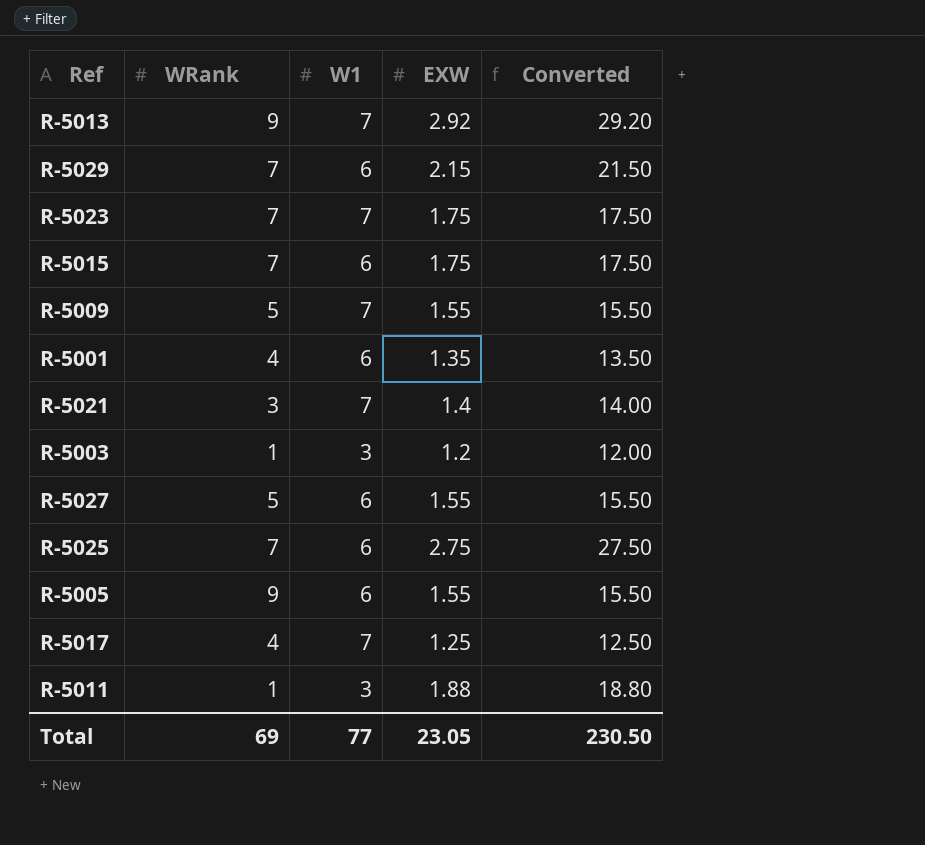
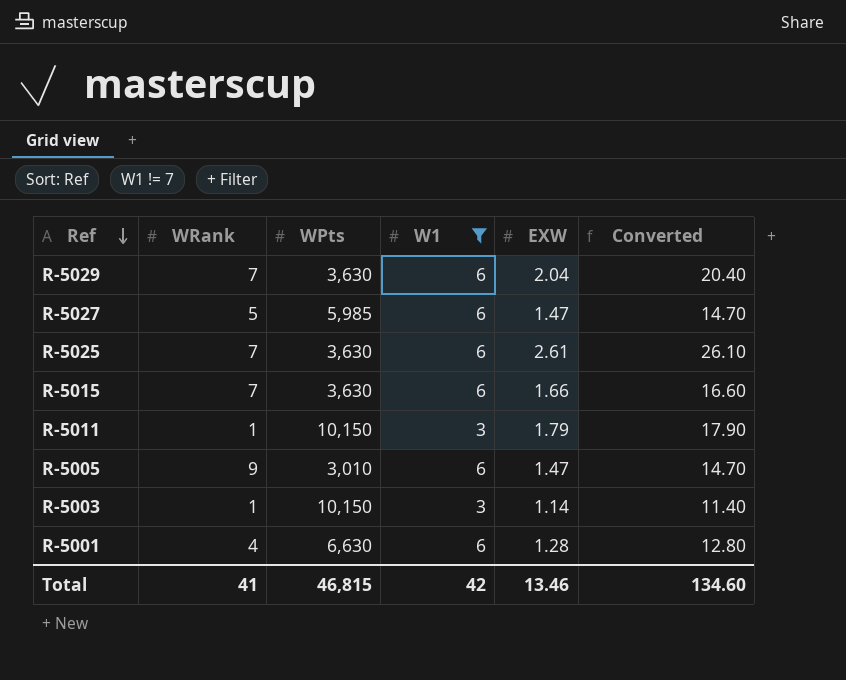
filter: none -> W1 != 7
row order: none -> Ref descending
column WPts | position: none -> 3
R-5029 | EXW: 2.15 -> 2.04
R-5029 | Converted: 21.50 -> 20.40
R-5027 | EXW: 1.55 -> 1.47
R-5027 | Converted: 15.50 -> 14.70
R-5025 | EXW: 2.75 -> 2.61
R-5025 | Converted: 27.50 -> 26.10
R-5015 | EXW: 1.75 -> 1.66
R-5015 | Converted: 17.50 -> 16.60
R-5011 | EXW: 1.88 -> 1.79
R-5011 | Converted: 18.80 -> 17.90
R-5005 | EXW: 1.55 -> 1.47
R-5005 | Converted: 15.50 -> 14.70
R-5003 | EXW: 1.2 -> 1.14
R-5003 | Converted: 12.00 -> 11.40
R-5001 | EXW: 1.35 -> 1.28
R-5001 | Converted: 13.50 -> 12.80
Total | WRank: 69 -> 41
Total | W1: 77 -> 42
Total | EXW: 23.05 -> 13.46
Total | Converted: 230.50 -> 134.60

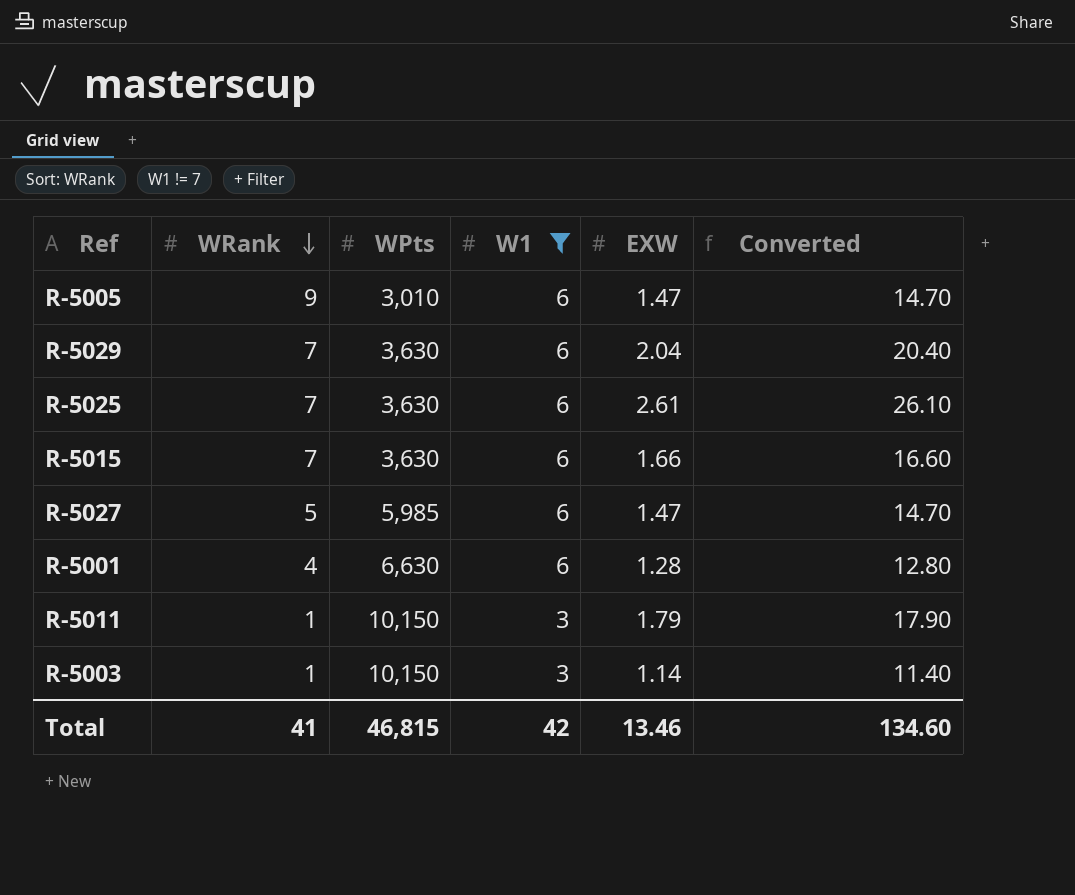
row order: Ref descending -> WRank descending

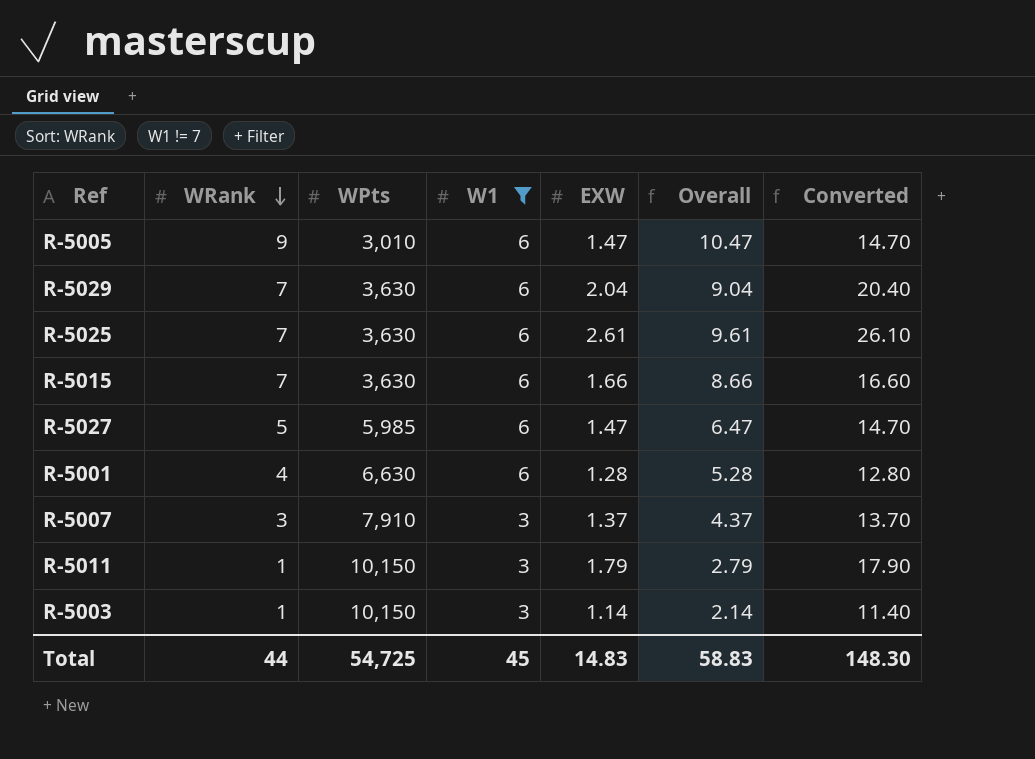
column Overall | formula: none -> [WRank] + [EXW]
row R-5007: none -> 3 | 7,910 | 3 | 1.37 | 4.37 | 13.70
Total | WRank: 41 -> 44
Total | WPts: 46,815 -> 54,725
Total | W1: 42 -> 45
Total | EXW: 13.46 -> 14.83
Total | Converted: 134.60 -> 148.30

